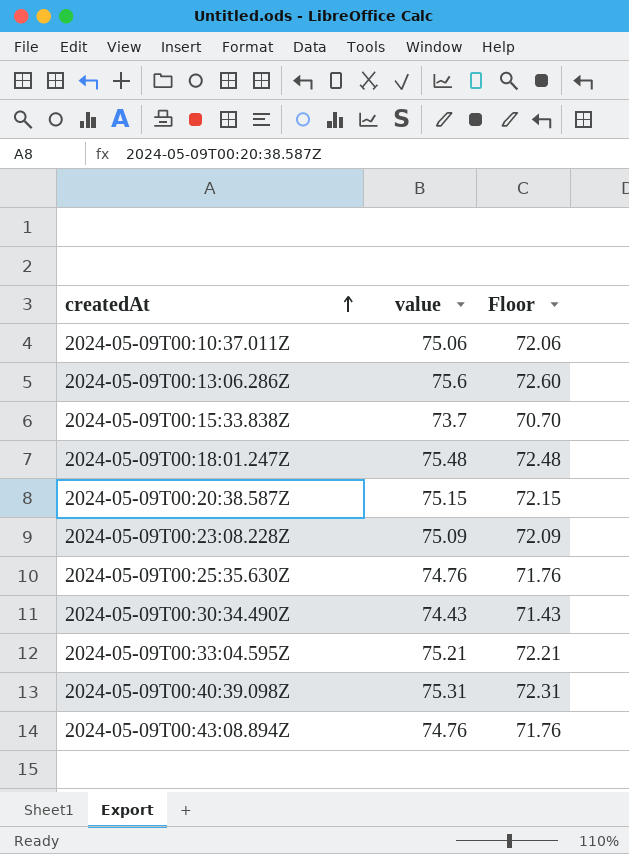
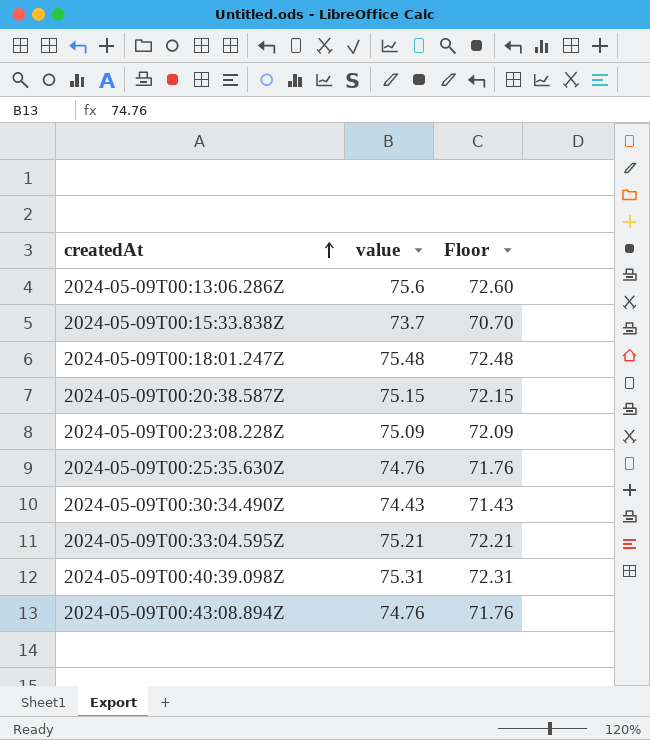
row 2024-05-09T00:10:37.011Z: 75.06 | 72.06 -> none

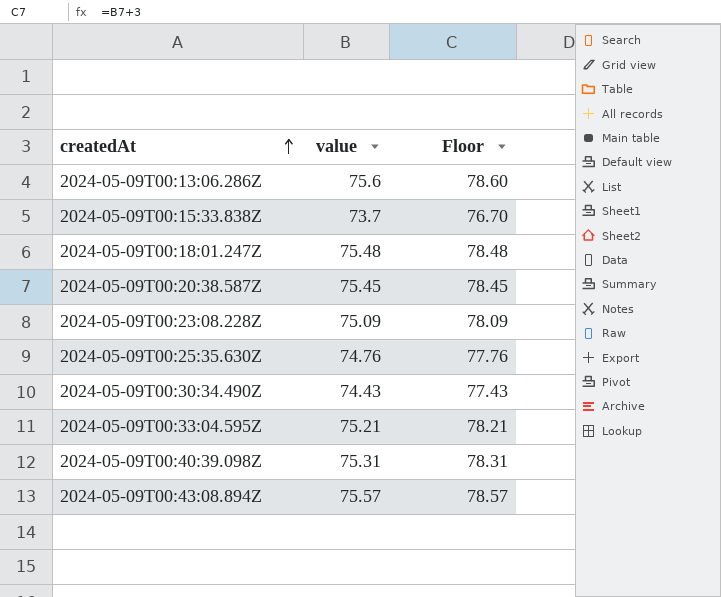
column Floor | formula: [value] - 3 -> [value] + 3
2024-05-09T00:20:38.587Z | value: 75.15 -> 75.45
2024-05-09T00:43:08.894Z | value: 74.76 -> 75.57

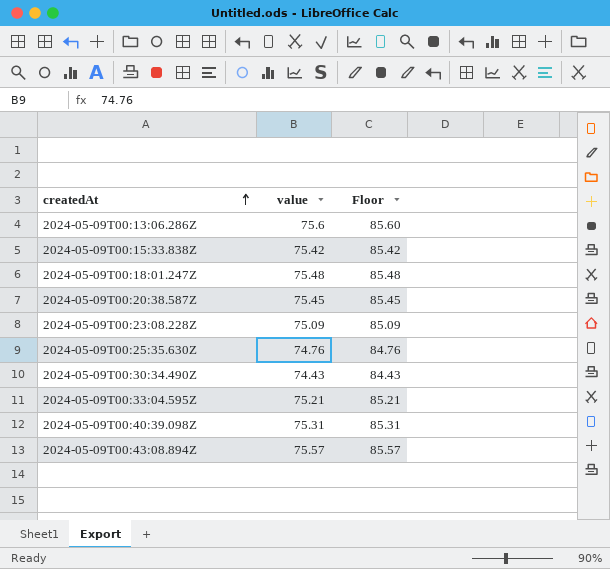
column Floor | formula: [value] + 3 -> [value] + 10
2024-05-09T00:15:33.838Z | value: 73.7 -> 75.42

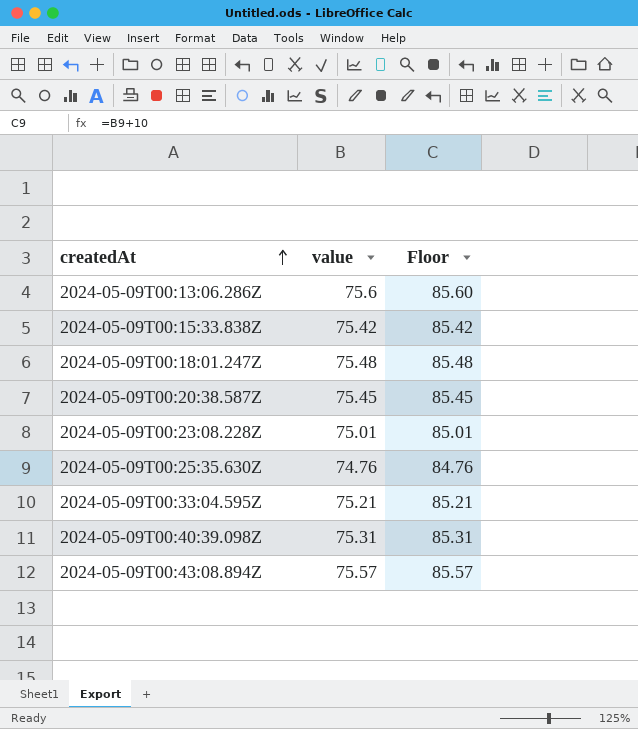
row 2024-05-09T00:30:34.490Z: 74.43 | 84.43 -> none
2024-05-09T00:23:08.228Z | value: 75.09 -> 75.01
2024-05-09T00:23:08.228Z | Floor: 85.09 -> 85.01

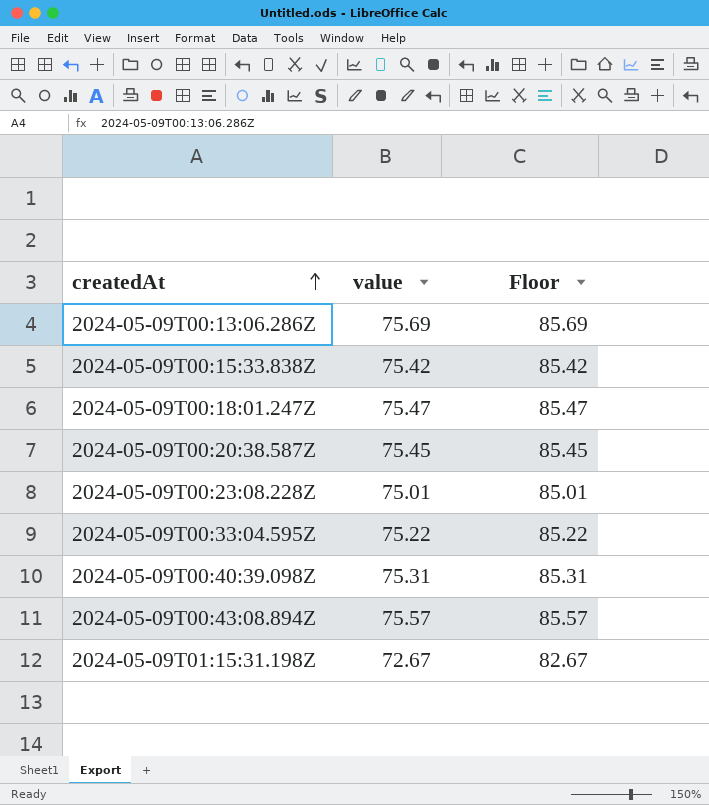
row 2024-05-09T00:25:35.630Z: 74.76 | 84.76 -> none
2024-05-09T00:13:06.286Z | value: 75.6 -> 75.69
2024-05-09T00:13:06.286Z | Floor: 85.60 -> 85.69
2024-05-09T00:18:01.247Z | value: 75.48 -> 75.47
2024-05-09T00:18:01.247Z | Floor: 85.48 -> 85.47
2024-05-09T00:33:04.595Z | value: 75.21 -> 75.22
2024-05-09T00:33:04.595Z | Floor: 85.21 -> 85.22
row 2024-05-09T01:15:31.198Z: none -> 72.67 | 82.67

